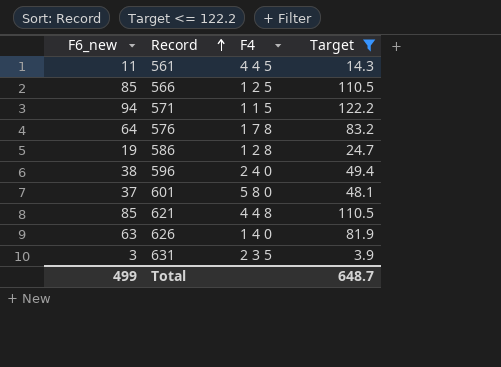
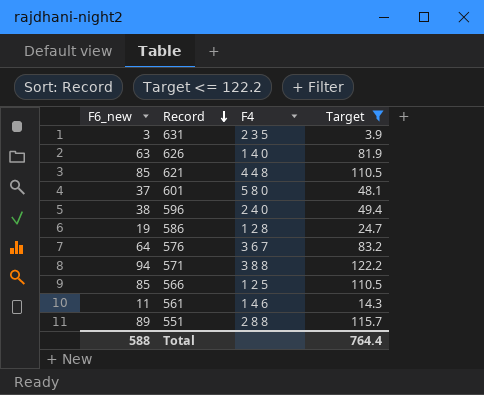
row order: Record ascending -> Record descending
576 | F4: 1 7 8 -> 3 6 7
571 | F4: 1 1 5 -> 3 8 8
561 | F4: 4 4 5 -> 1 4 6
row 551: none -> 89 | 2 8 8 | 115.7
Total | F6_new: 499 -> 588
Total | Target: 648.7 -> 764.4

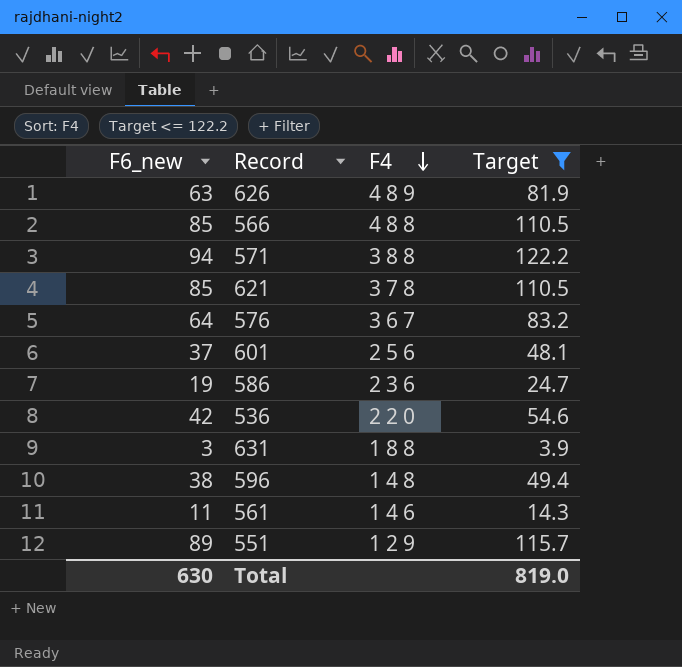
row order: Record descending -> F4 descending
626 | F4: 1 4 0 -> 4 8 9
566 | F4: 1 2 5 -> 4 8 8
621 | F4: 4 4 8 -> 3 7 8
601 | F4: 5 8 0 -> 2 5 6
586 | F4: 1 2 8 -> 2 3 6
row 536: none -> 42 | 2 2 0 | 54.6
631 | F4: 2 3 5 -> 1 8 8
596 | F4: 2 4 0 -> 1 4 8
551 | F4: 2 8 8 -> 1 2 9
Total | F6_new: 588 -> 630
Total | Target: 764.4 -> 819.0

